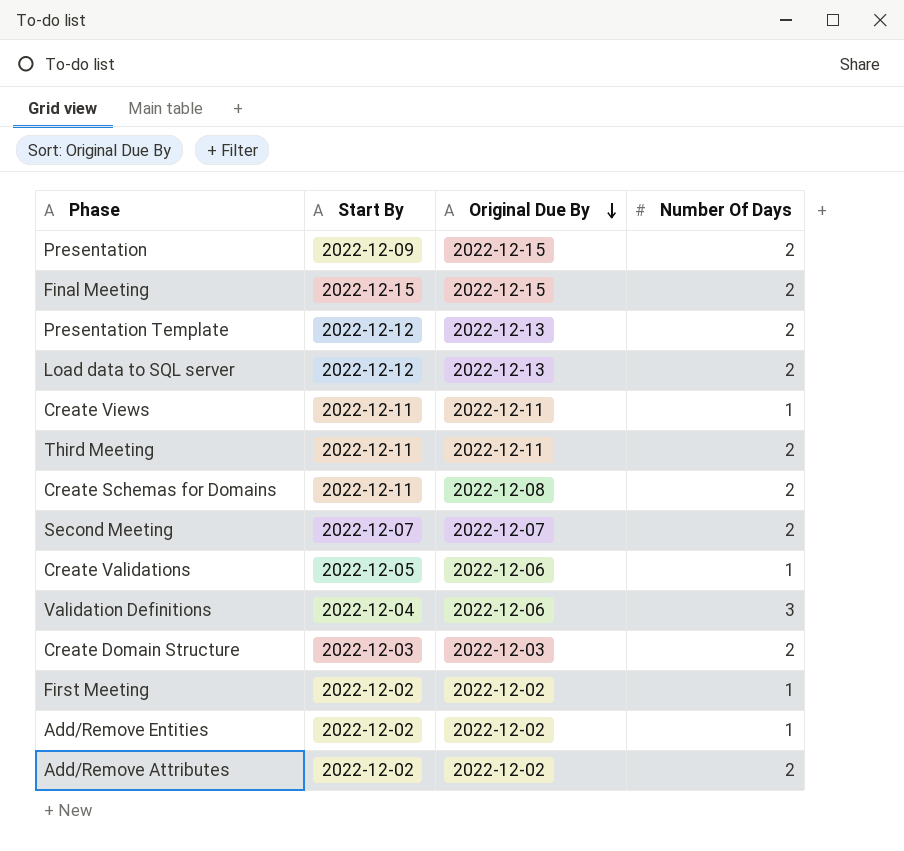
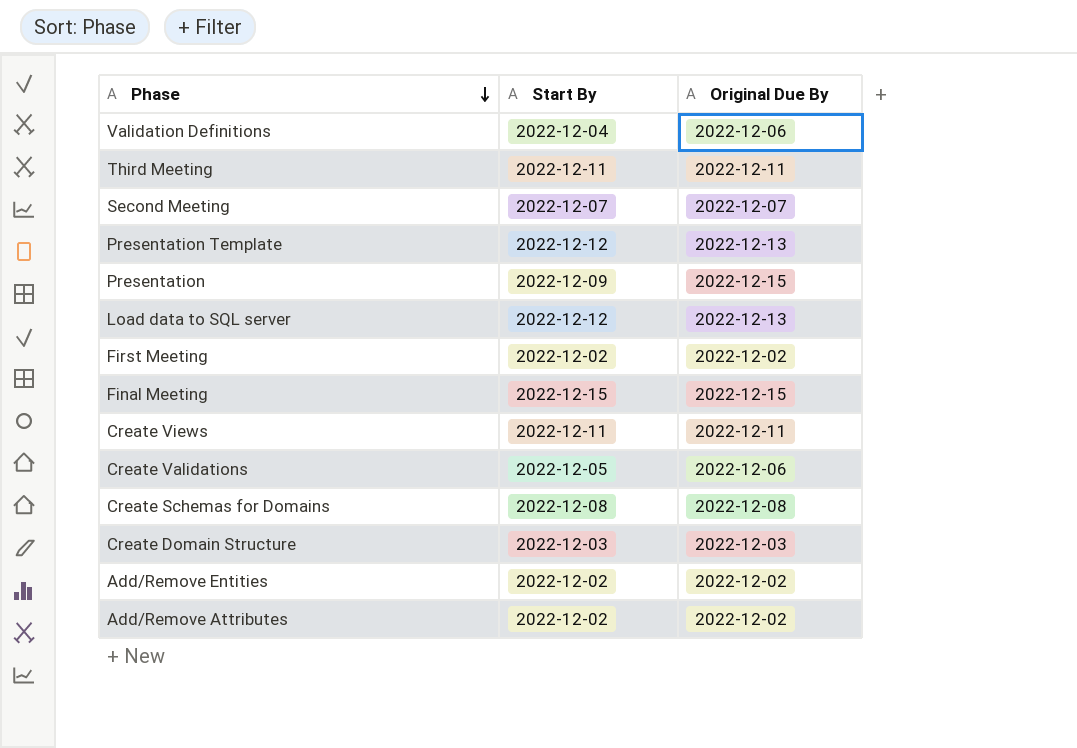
row order: Original Due By descending -> Phase descending
column Number Of Days | position: 4 -> none
Create Schemas for Domains | Start By: 2022-12-11 -> 2022-12-08

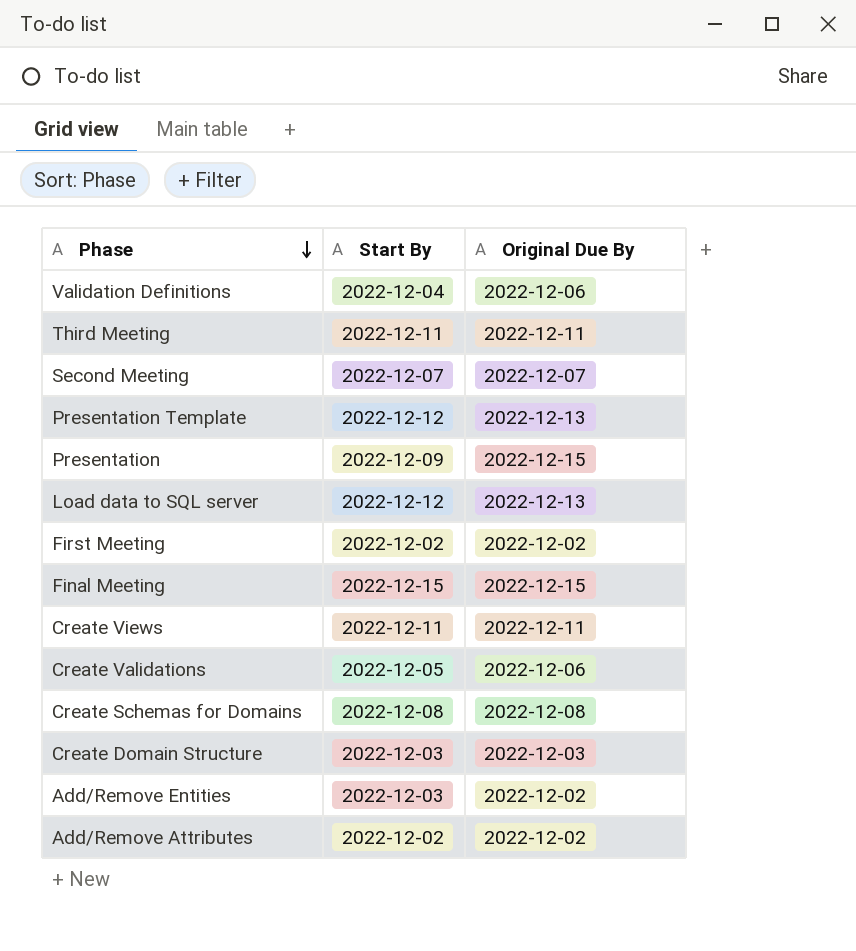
Add/Remove Entities | Start By: 2022-12-02 -> 2022-12-03

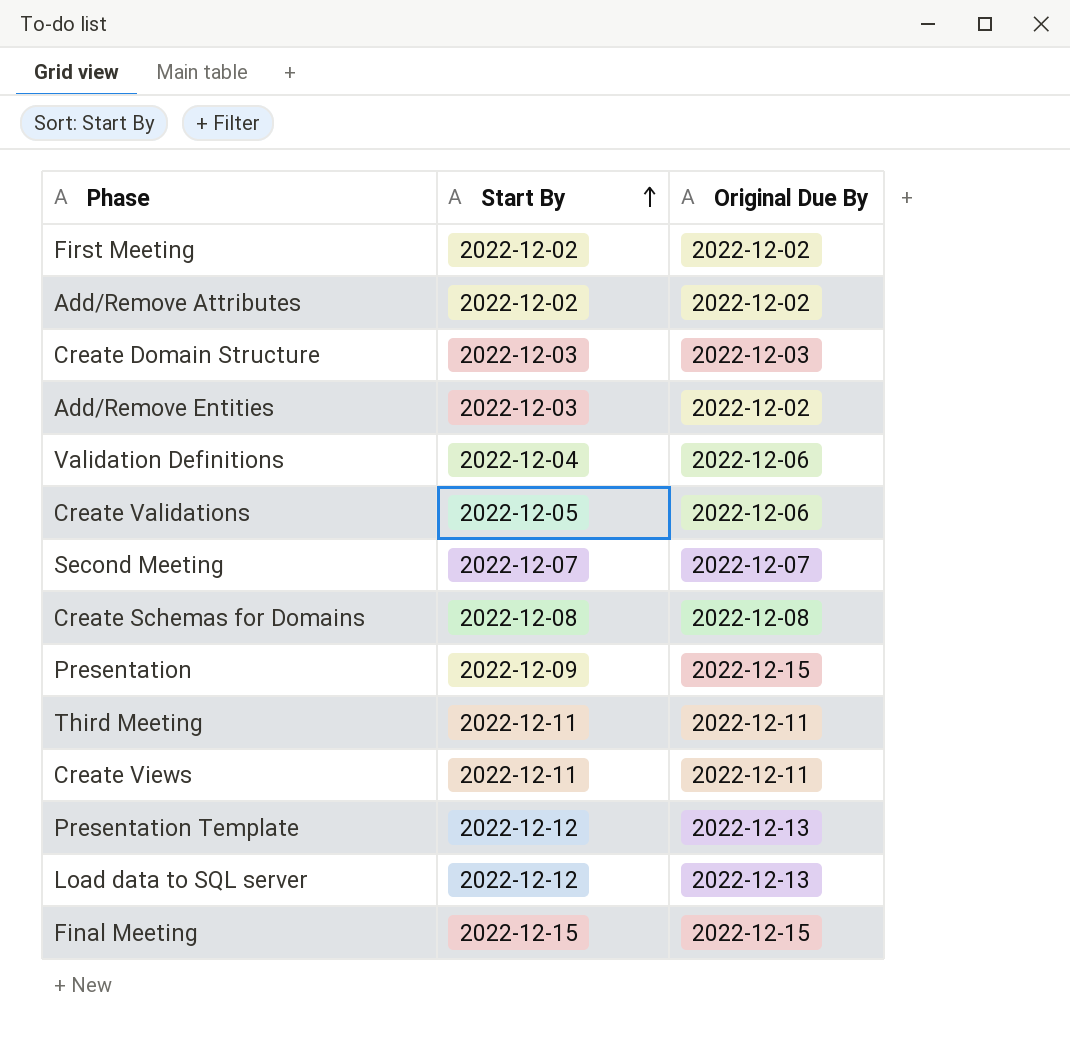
row order: Phase descending -> Start By ascending

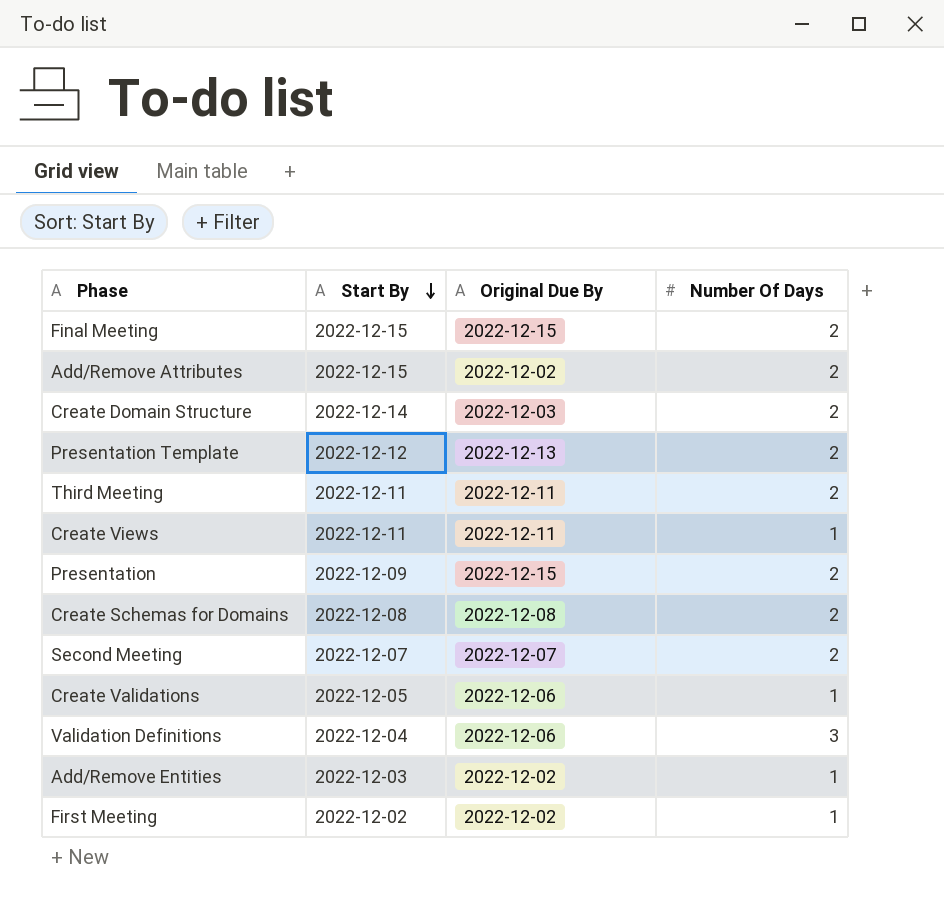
row order: Start By ascending -> Start By descending
column Number Of Days | position: none -> 4
row Load data to SQL server: 2022-12-12 | 2022-12-13 -> none
Add/Remove Attributes | Start By: 2022-12-02 -> 2022-12-15
Create Domain Structure | Start By: 2022-12-03 -> 2022-12-14

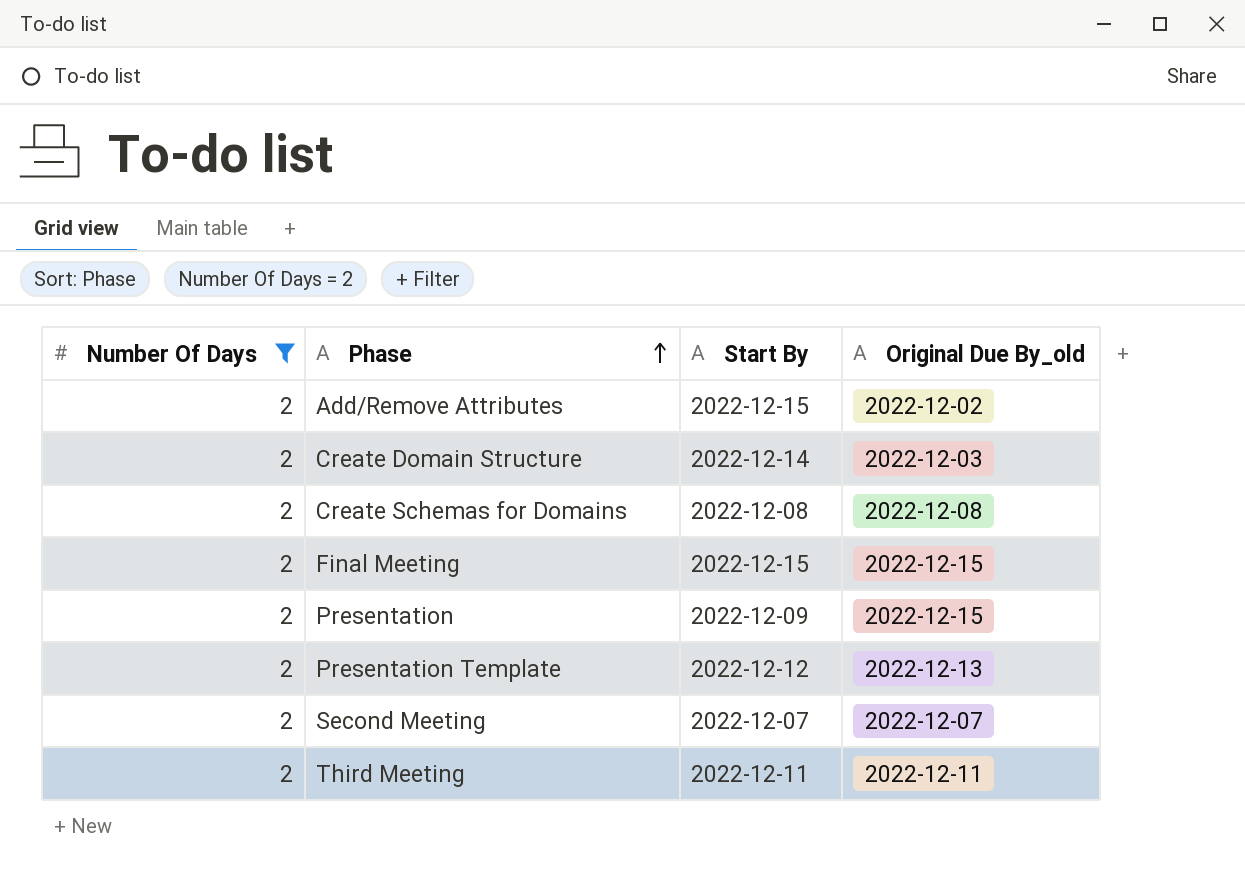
filter: none -> Number Of Days = 2
row order: Start By descending -> Phase ascending
column Number Of Days | position: 4 -> 1
column name: Original Due By -> Original Due By_old

